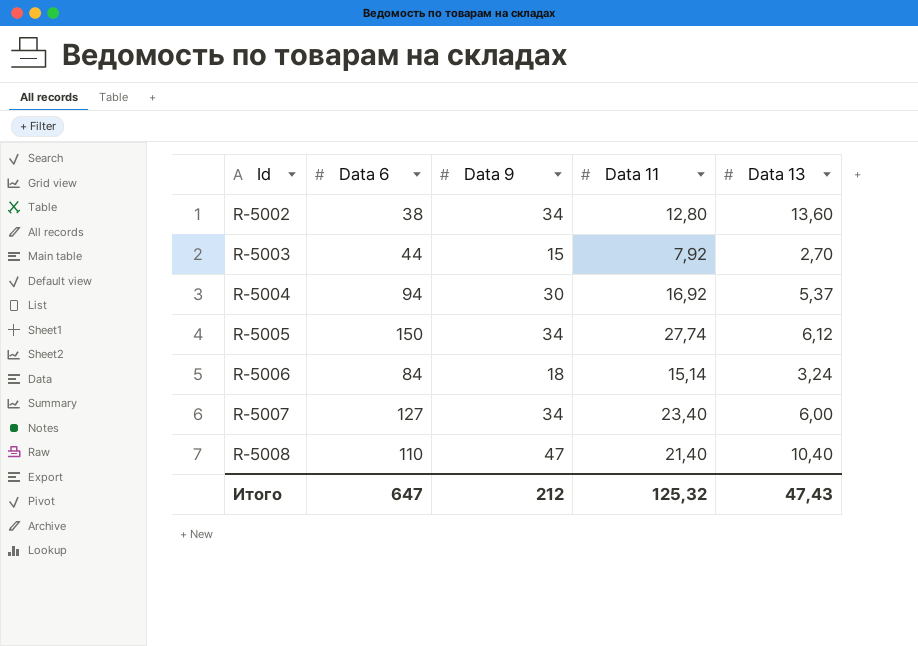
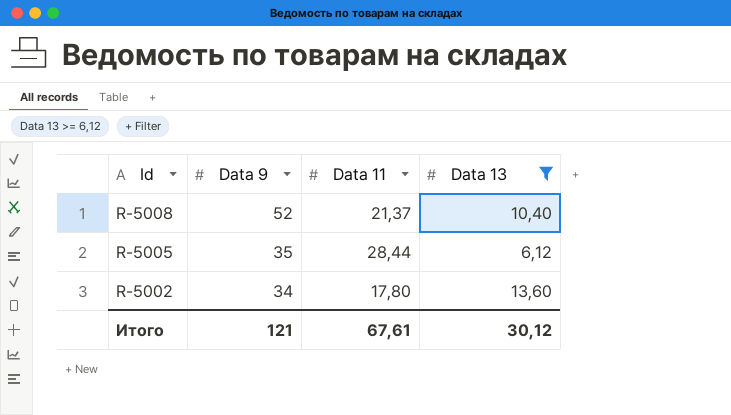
filter: none -> Data 13 >= 6,12
row order: Id ascending -> Id descending
column Data 6 | position: 2 -> none
R-5008 | Data 9: 47 -> 52
R-5008 | Data 11: 21,40 -> 21,37
R-5005 | Data 9: 34 -> 35
R-5005 | Data 11: 27,74 -> 28,44
R-5002 | Data 11: 12,80 -> 17,80
Итого | Data 9: 212 -> 121
Итого | Data 11: 125,32 -> 67,61
Итого | Data 13: 47,43 -> 30,12

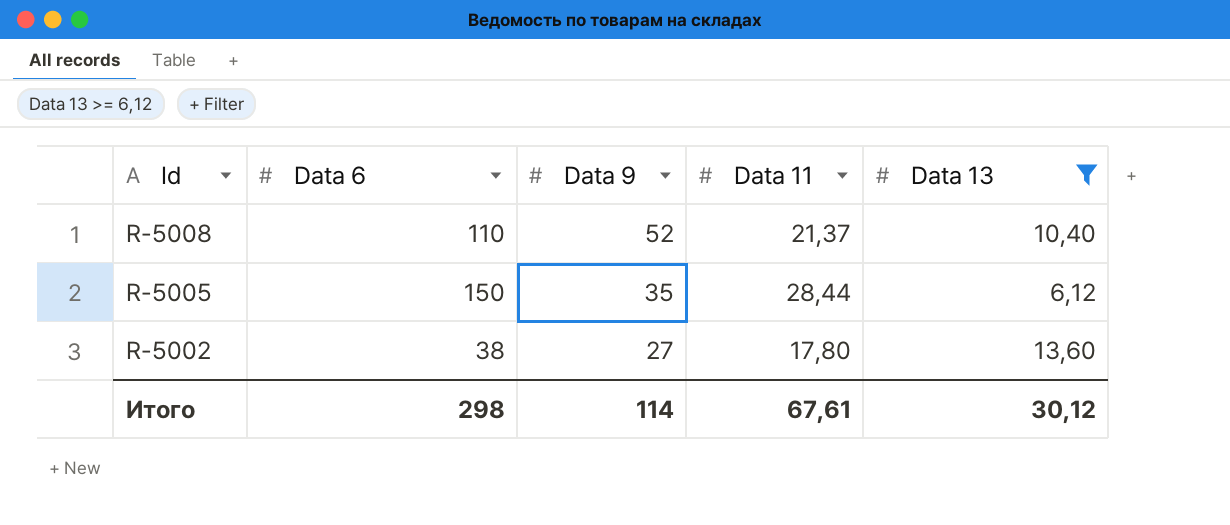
column Data 6 | position: none -> 2
R-5002 | Data 9: 34 -> 27
Итого | Data 9: 121 -> 114

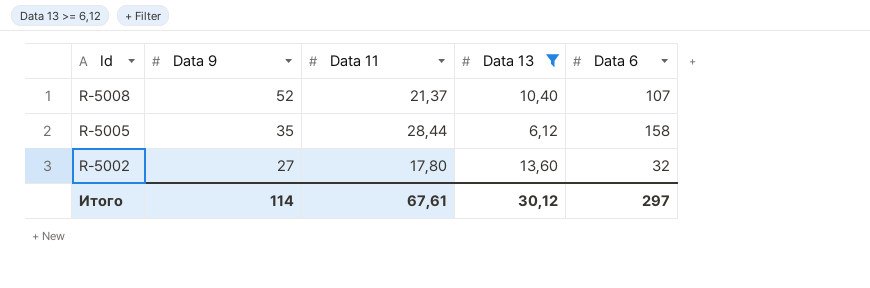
column Data 6 | position: 2 -> 5
R-5008 | Data 6: 110 -> 107
R-5005 | Data 6: 150 -> 158
R-5002 | Data 6: 38 -> 32
Итого | Data 6: 298 -> 297

